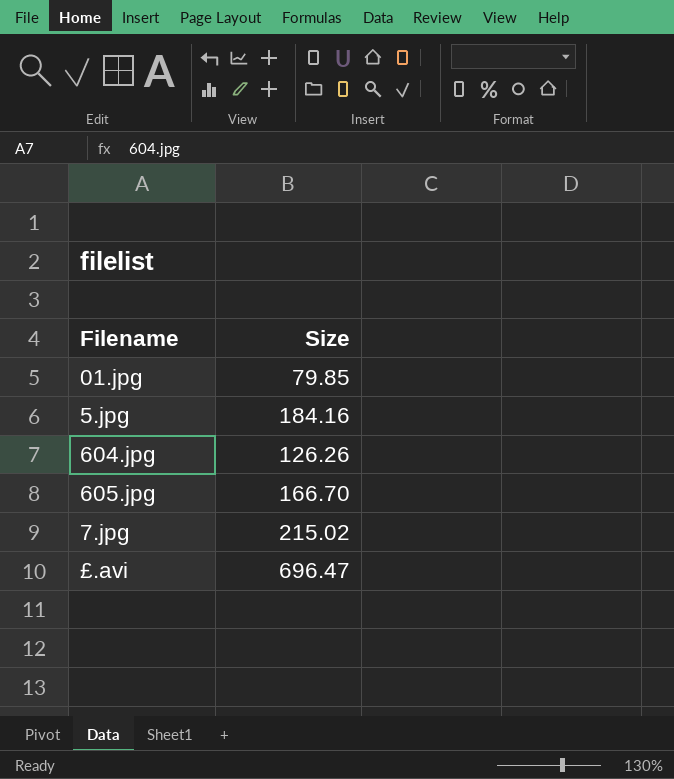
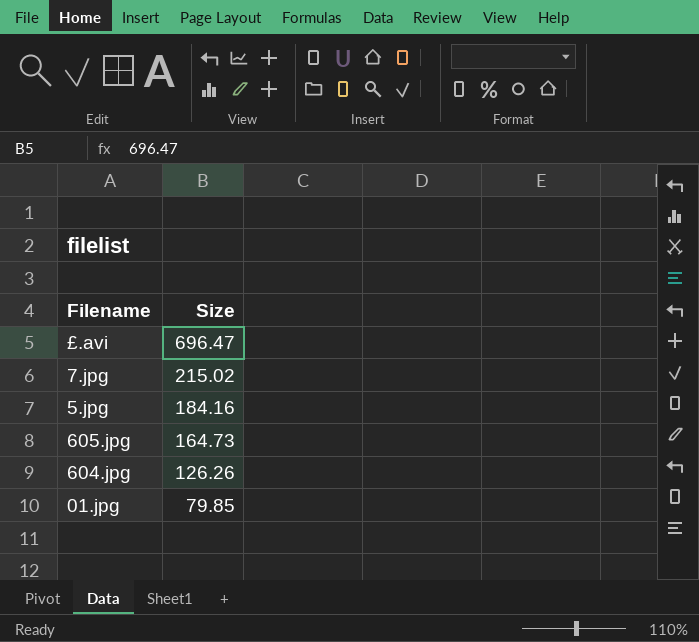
row order: none -> Size descending
605.jpg | Size: 166.70 -> 164.73

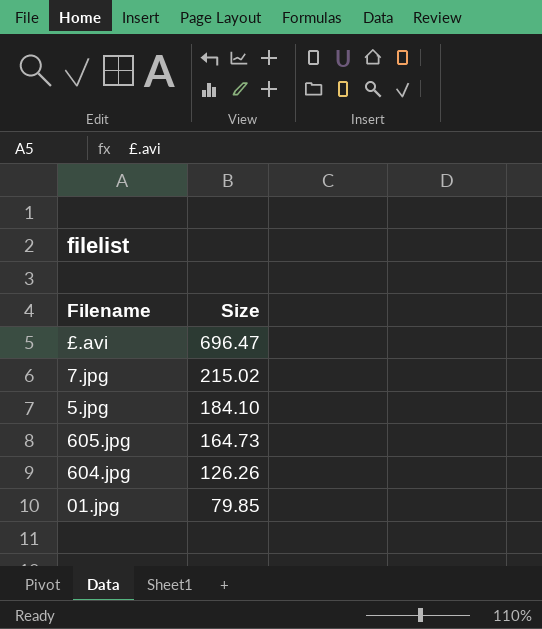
5.jpg | Size: 184.16 -> 184.10

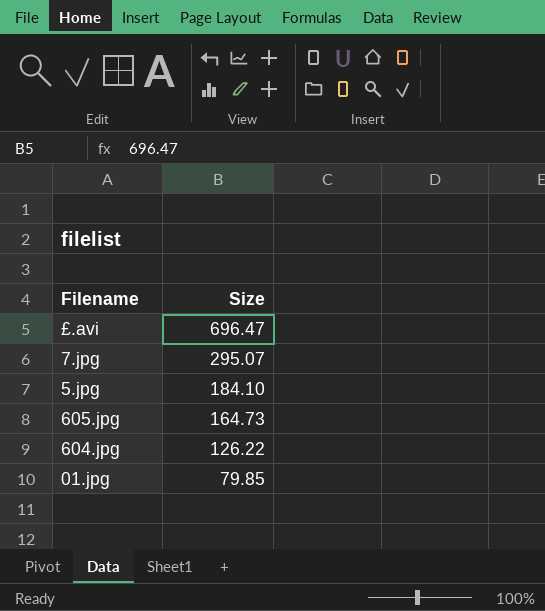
7.jpg | Size: 215.02 -> 295.07
604.jpg | Size: 126.26 -> 126.22

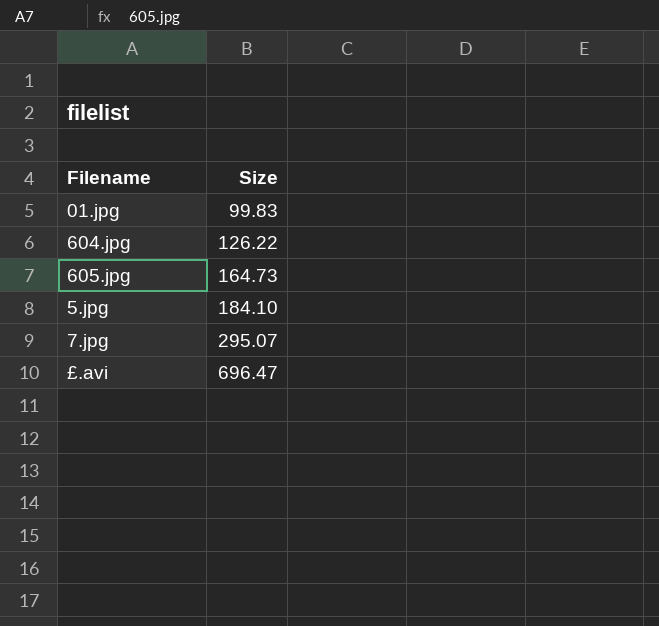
row order: Size descending -> Size ascending
01.jpg | Size: 79.85 -> 99.83

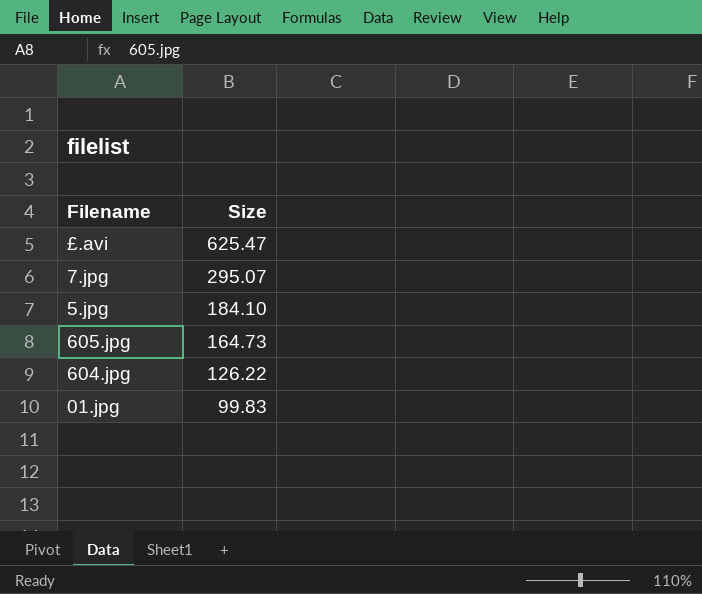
row order: Size ascending -> Size descending
£.avi | Size: 696.47 -> 625.47

